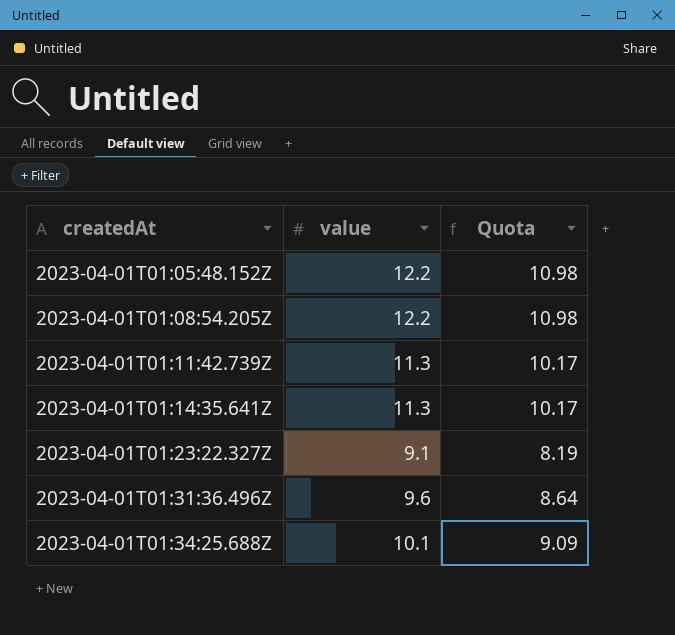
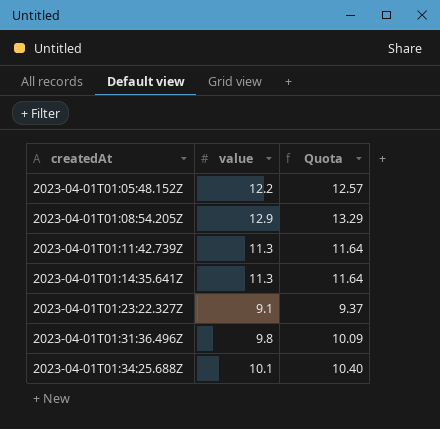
column Quota | formula: [value] * 0.9 -> [value] * 1.03
2023-04-01T01:08:54.205Z | value: 12.2 -> 12.9
2023-04-01T01:31:36.496Z | value: 9.6 -> 9.8

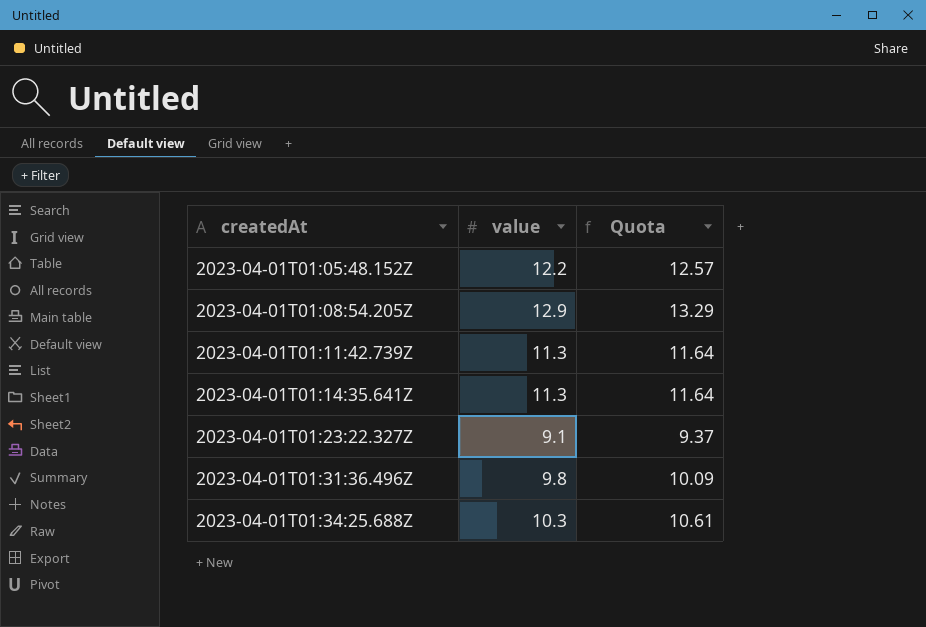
2023-04-01T01:34:25.688Z | value: 10.1 -> 10.3
2023-04-01T01:34:25.688Z | Quota: 10.40 -> 10.61

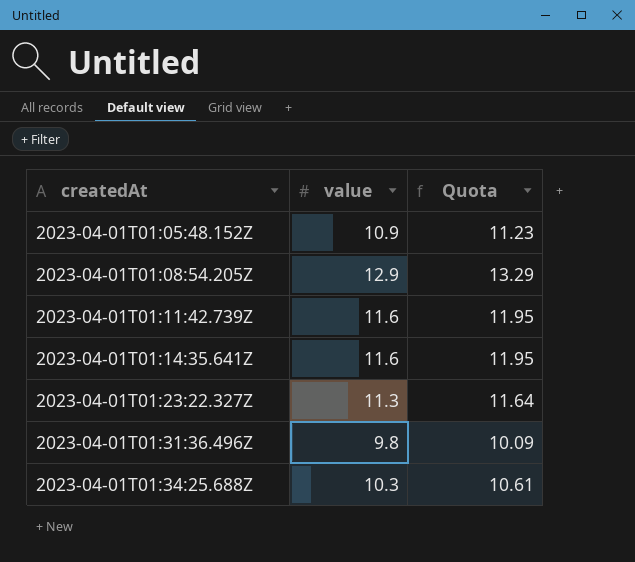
2023-04-01T01:05:48.152Z | value: 12.2 -> 10.9
2023-04-01T01:05:48.152Z | Quota: 12.57 -> 11.23
2023-04-01T01:11:42.739Z | value: 11.3 -> 11.6
2023-04-01T01:11:42.739Z | Quota: 11.64 -> 11.95
2023-04-01T01:14:35.641Z | value: 11.3 -> 11.6
2023-04-01T01:14:35.641Z | Quota: 11.64 -> 11.95
2023-04-01T01:23:22.327Z | value: 9.1 -> 11.3
2023-04-01T01:23:22.327Z | Quota: 9.37 -> 11.64

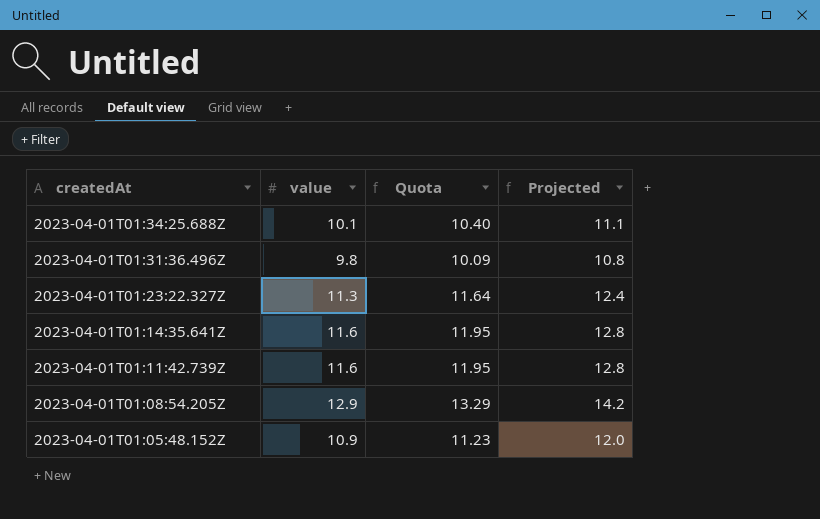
row order: createdAt ascending -> createdAt descending
column Projected | formula: none -> [value] * 1.1
2023-04-01T01:34:25.688Z | value: 10.3 -> 10.1
2023-04-01T01:34:25.688Z | Quota: 10.61 -> 10.40

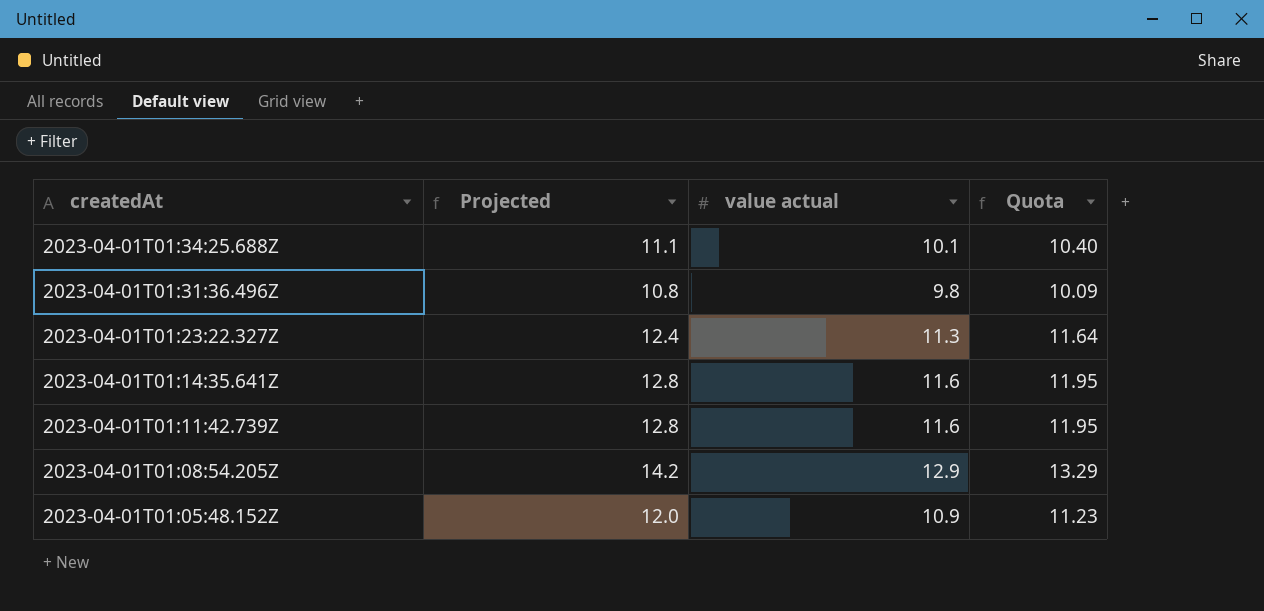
column Projected | position: 4 -> 2
column name: value -> value actual

